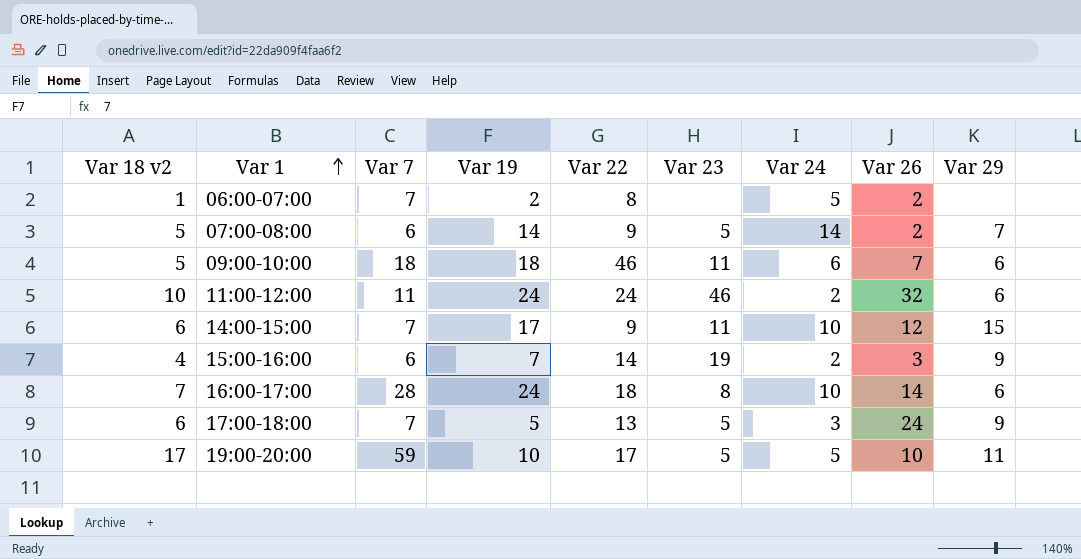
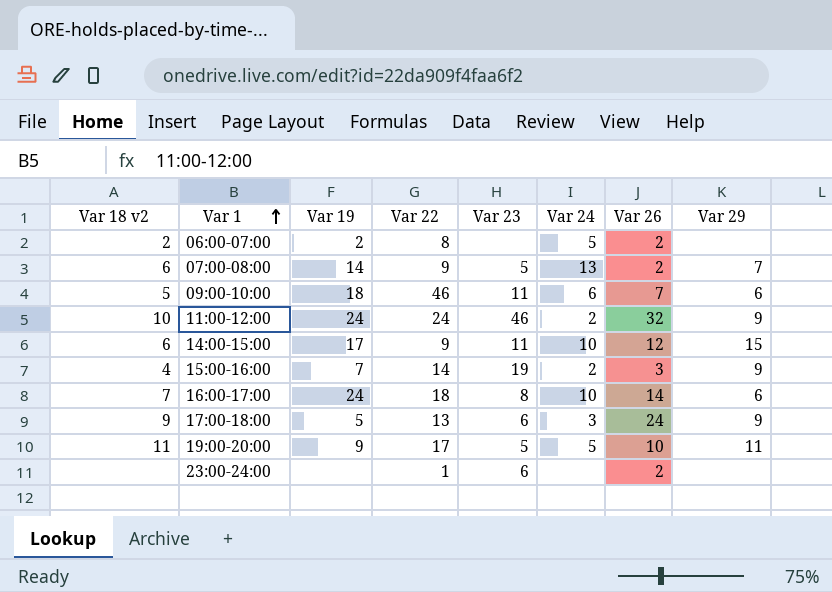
column Var 7 | position: 3 -> none
06:00-07:00 | Var 18 v2: 1 -> 2
07:00-08:00 | Var 18 v2: 5 -> 6
07:00-08:00 | Var 24: 14 -> 13
11:00-12:00 | Var 29: 6 -> 9
17:00-18:00 | Var 18 v2: 6 -> 9
17:00-18:00 | Var 23: 5 -> 6
19:00-20:00 | Var 18 v2: 17 -> 11
19:00-20:00 | Var 19: 10 -> 9
row 23:00-24:00: none -> none | none | 1 | 6 | none | 2 | none

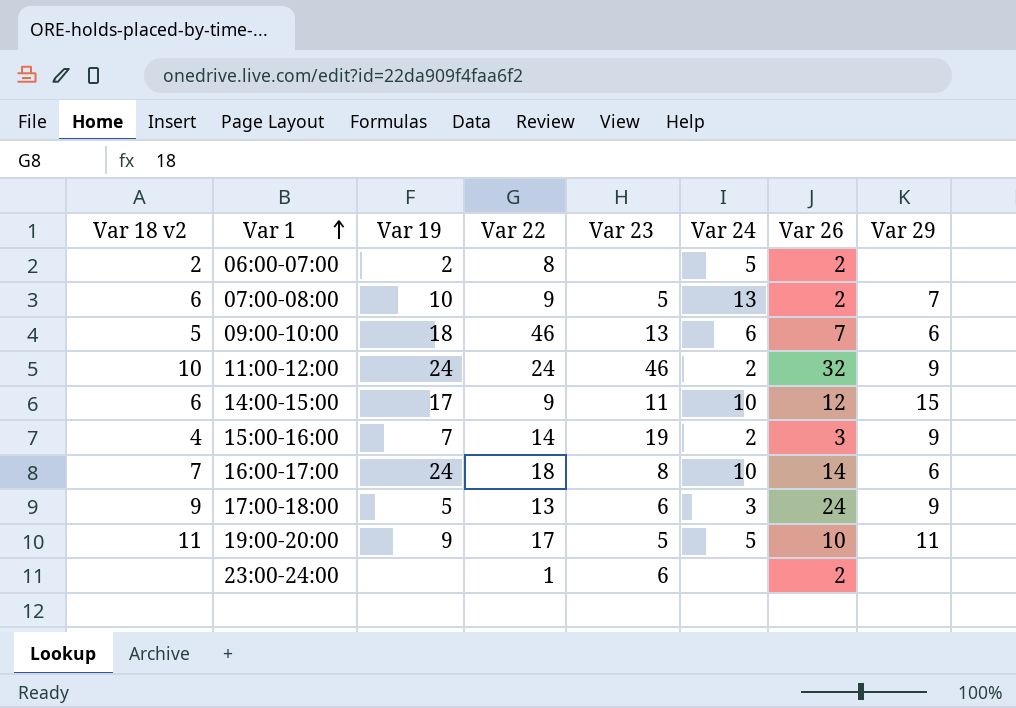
07:00-08:00 | Var 19: 14 -> 10
09:00-10:00 | Var 23: 11 -> 13

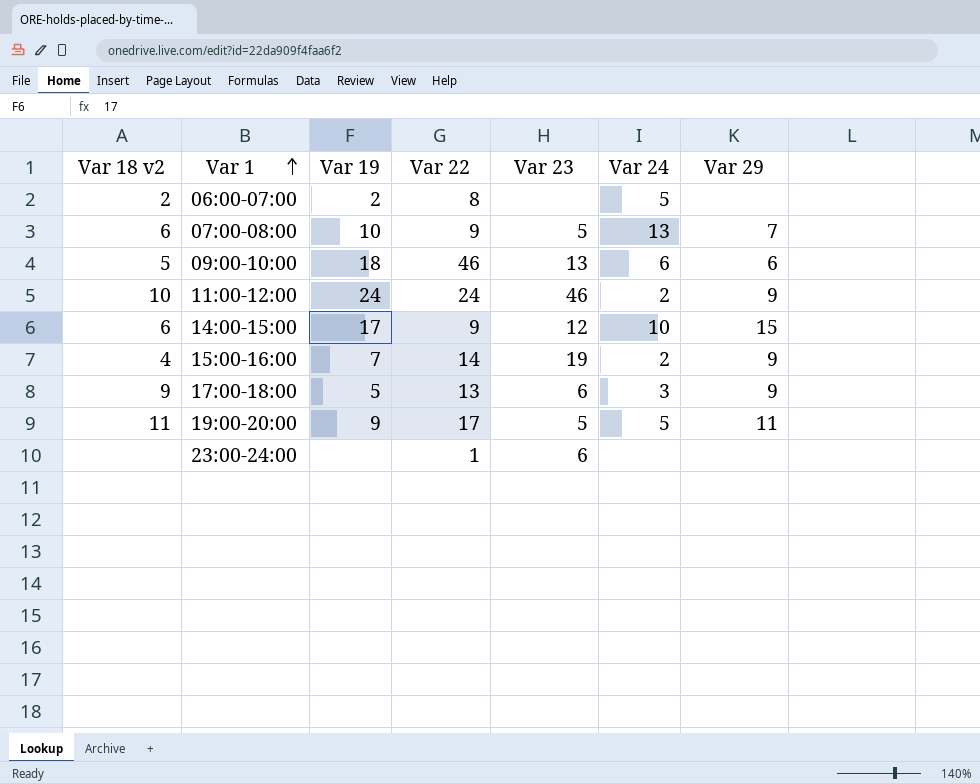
column Var 26 | position: 7 -> none
row 16:00-17:00: 7 | 24 | 18 | 8 | 10 | 14 | 6 -> none
14:00-15:00 | Var 23: 11 -> 12

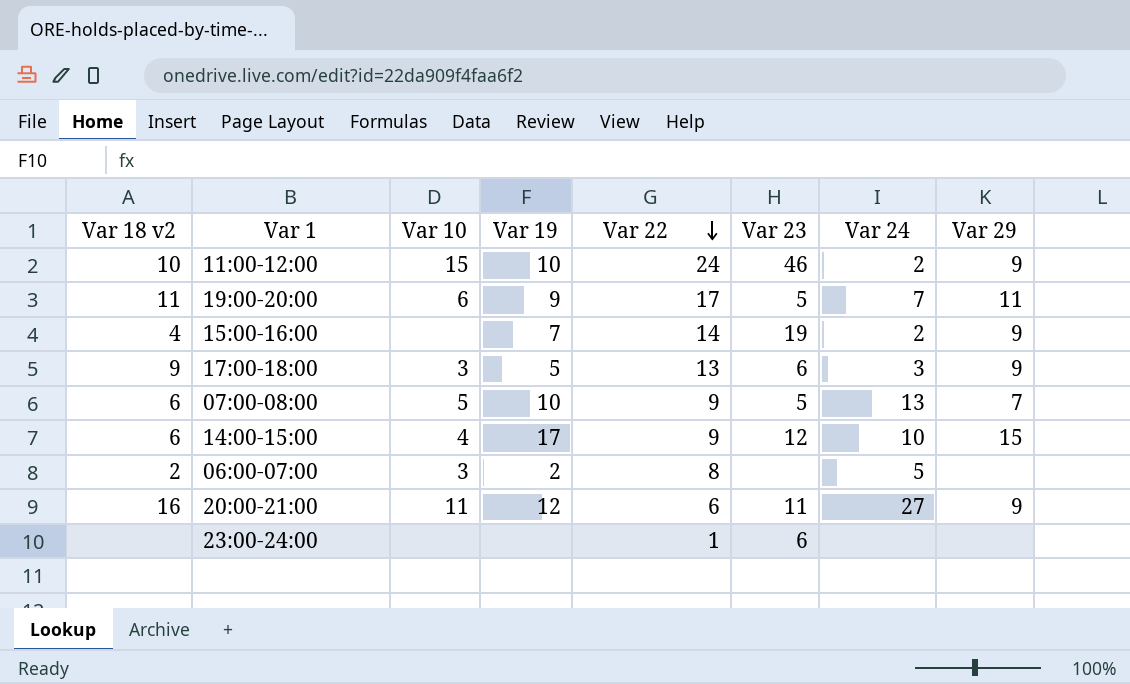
row order: Var 1 ascending -> Var 22 descending
column Var 10 | position: none -> 3
row 09:00-10:00: 5 | 18 | 46 | 13 | 6 | 6 -> none
11:00-12:00 | Var 19: 24 -> 10
19:00-20:00 | Var 24: 5 -> 7
row 20:00-21:00: none -> 16 | 11 | 12 | 6 | 11 | 27 | 9

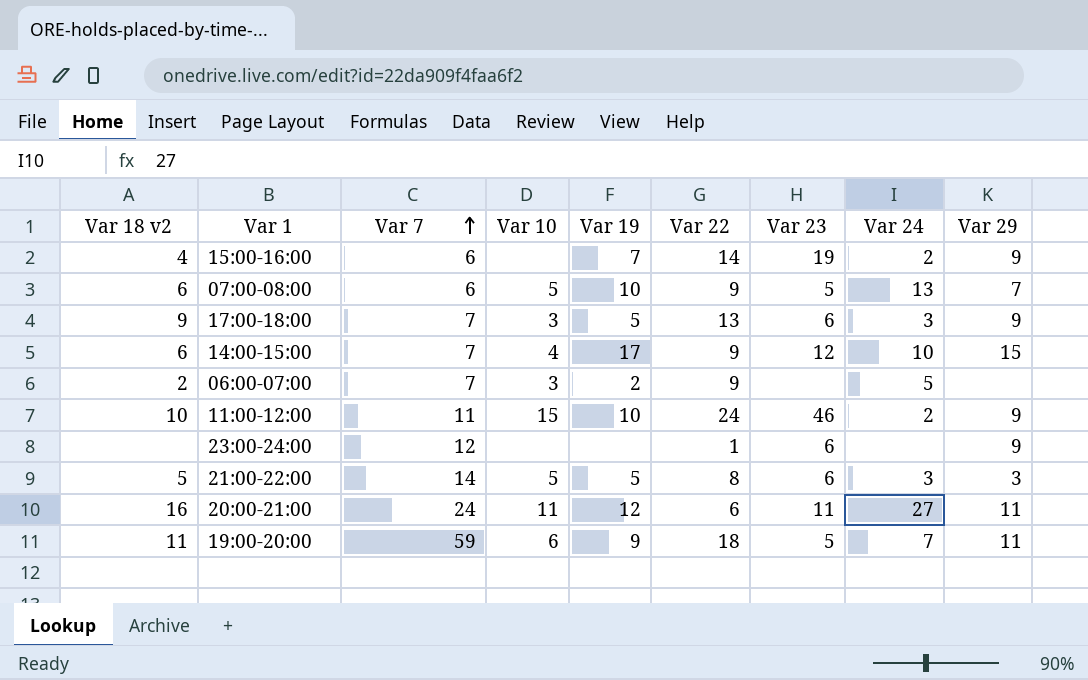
row order: Var 22 descending -> Var 7 ascending
column Var 7 | position: none -> 3
06:00-07:00 | Var 22: 8 -> 9
23:00-24:00 | Var 29: none -> 9
row 21:00-22:00: none -> 5 | 14 | 5 | 5 | 8 | 6 | 3 | 3
20:00-21:00 | Var 29: 9 -> 11
19:00-20:00 | Var 22: 17 -> 18

